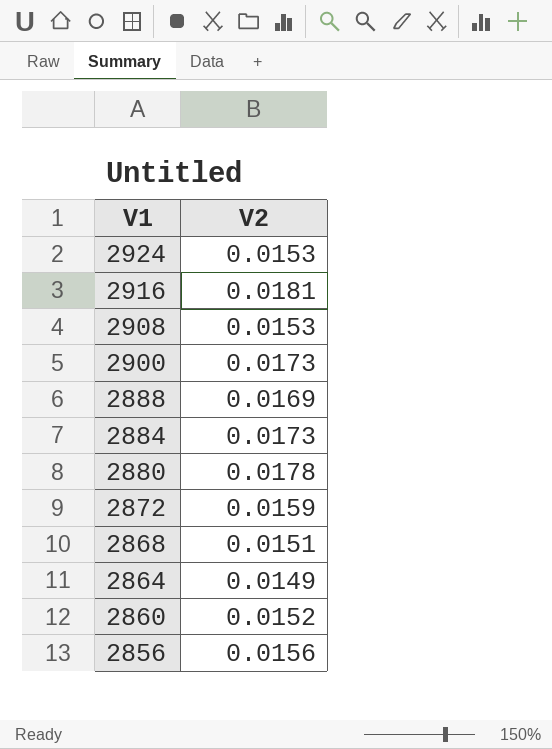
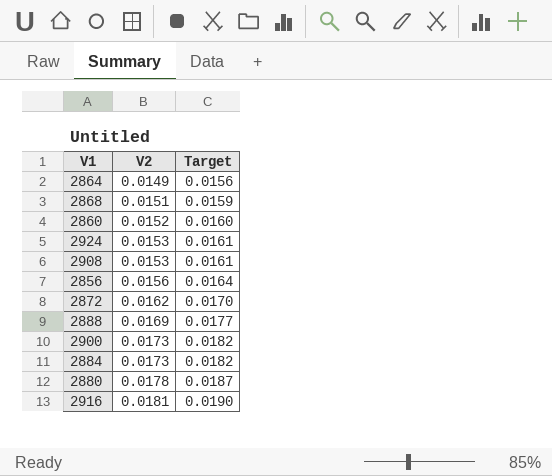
row order: V1 descending -> V2 ascending
column Target | formula: none -> [V2] * 1.05
2872 | V2: 0.0159 -> 0.0162

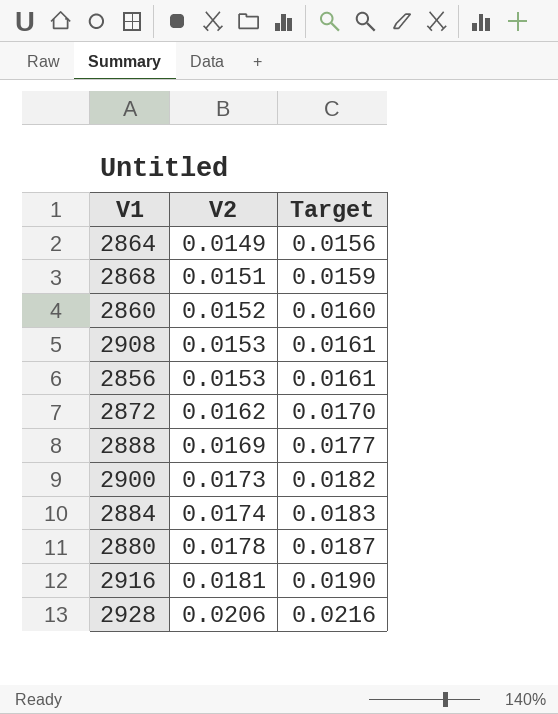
row 2924: 0.0153 | 0.0161 -> none
2856 | V2: 0.0156 -> 0.0153
2856 | Target: 0.0164 -> 0.0161
2884 | V2: 0.0173 -> 0.0174
2884 | Target: 0.0182 -> 0.0183
row 2928: none -> 0.0206 | 0.0216

